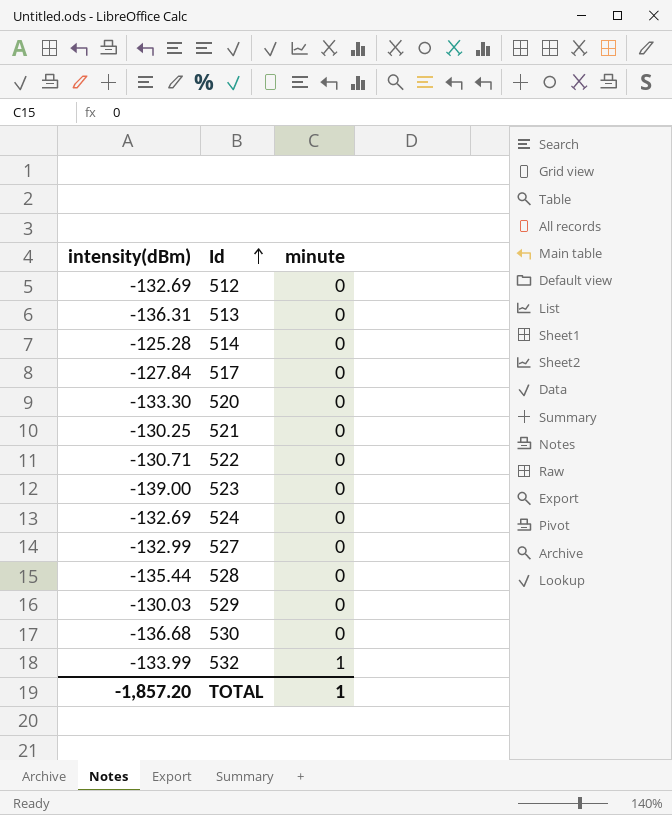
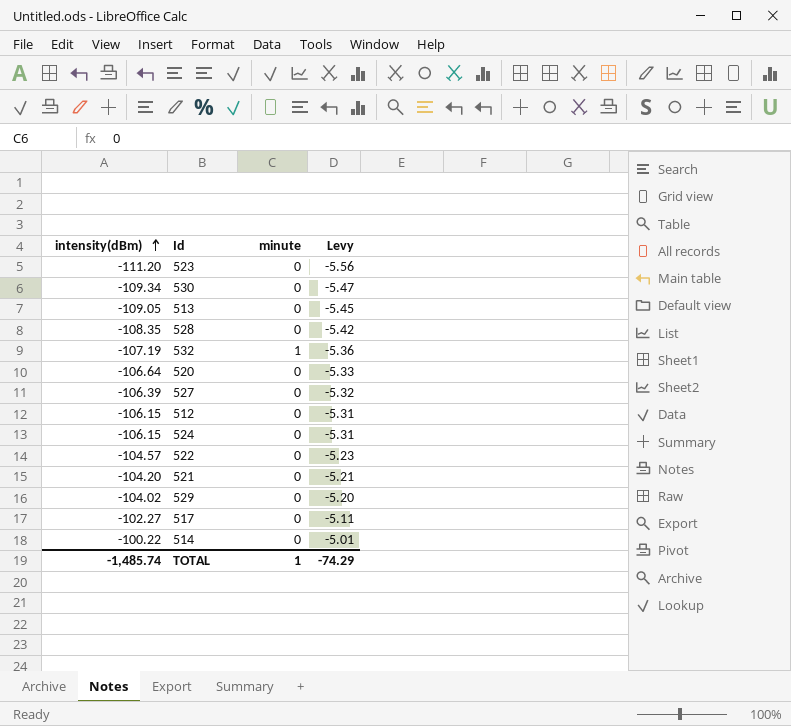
row order: Id ascending -> intensity(dBm) ascending
column Levy | formula: none -> [intensity(dBm)] * 0.05
523 | intensity(dBm): -139.00 -> -111.20
530 | intensity(dBm): -136.68 -> -109.34
513 | intensity(dBm): -136.31 -> -109.05
528 | intensity(dBm): -135.44 -> -108.35
532 | intensity(dBm): -133.99 -> -107.19
520 | intensity(dBm): -133.30 -> -106.64
527 | intensity(dBm): -132.99 -> -106.39
512 | intensity(dBm): -132.69 -> -106.15
524 | intensity(dBm): -132.69 -> -106.15
522 | intensity(dBm): -130.71 -> -104.57
521 | intensity(dBm): -130.25 -> -104.20
529 | intensity(dBm): -130.03 -> -104.02
517 | intensity(dBm): -127.84 -> -102.27
514 | intensity(dBm): -125.28 -> -100.22
TOTAL | intensity(dBm): -1,857.20 -> -1,485.74

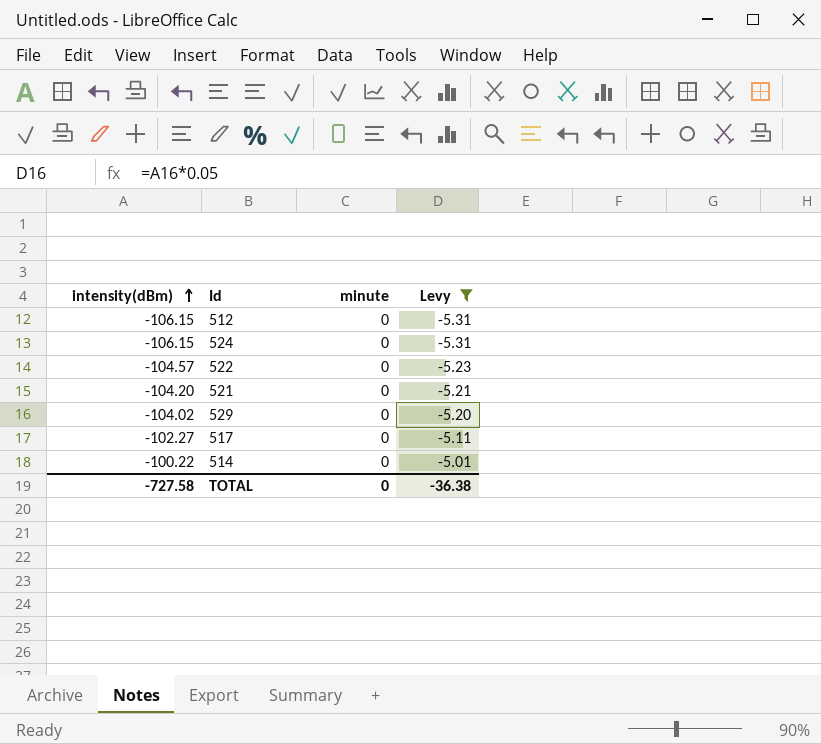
filter: none -> Levy >= -5.31
TOTAL | intensity(dBm): -1,485.74 -> -727.58
TOTAL | minute: 1 -> 0
TOTAL | Levy: -74.29 -> -36.38

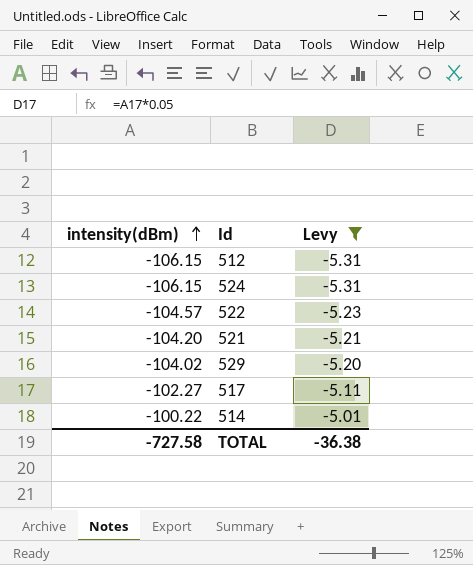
column minute | position: 3 -> none

